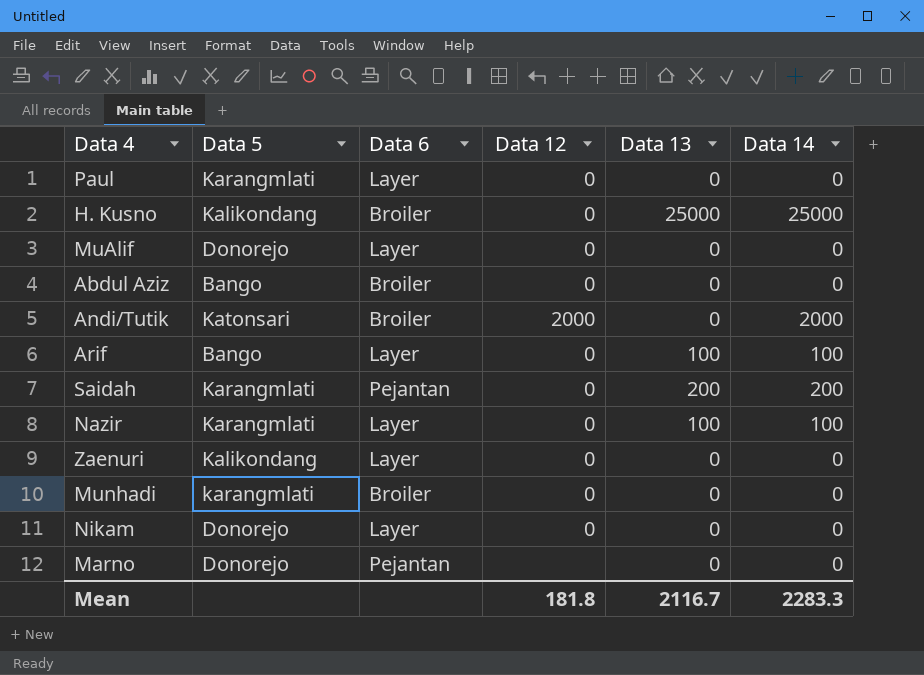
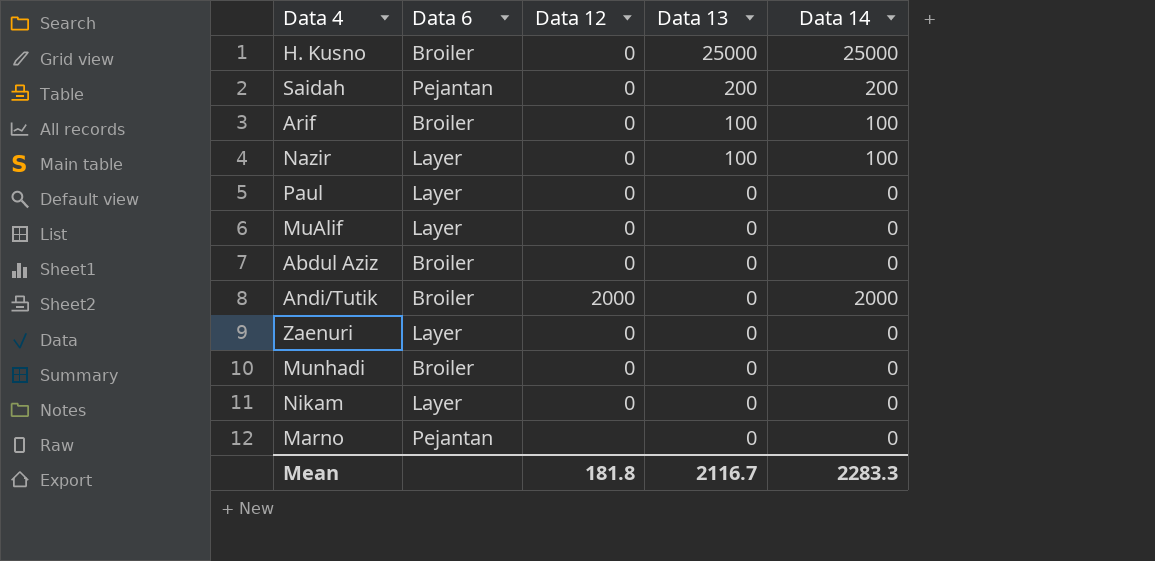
row order: none -> Data 13 descending
column Data 5 | position: 2 -> none
Arif | Data 6: Layer -> Broiler

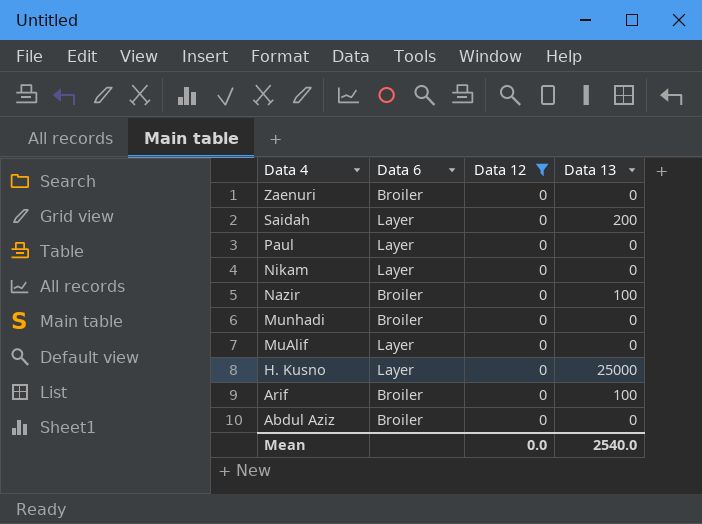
filter: none -> Data 12 = 0
row order: Data 13 descending -> Data 4 descending
column Data 14 | position: 5 -> none
Zaenuri | Data 6: Layer -> Broiler
Saidah | Data 6: Pejantan -> Layer
Nazir | Data 6: Layer -> Broiler
H. Kusno | Data 6: Broiler -> Layer
Mean | Data 12: 181.8 -> 0.0
Mean | Data 13: 2116.7 -> 2540.0

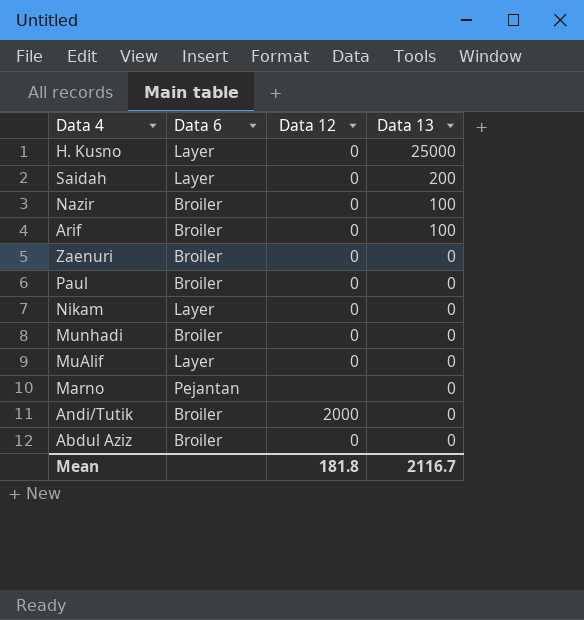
filter: Data 12 = 0 -> none
row order: Data 4 descending -> Data 13 descending
Paul | Data 6: Layer -> Broiler
Mean | Data 12: 0.0 -> 181.8
Mean | Data 13: 2540.0 -> 2116.7

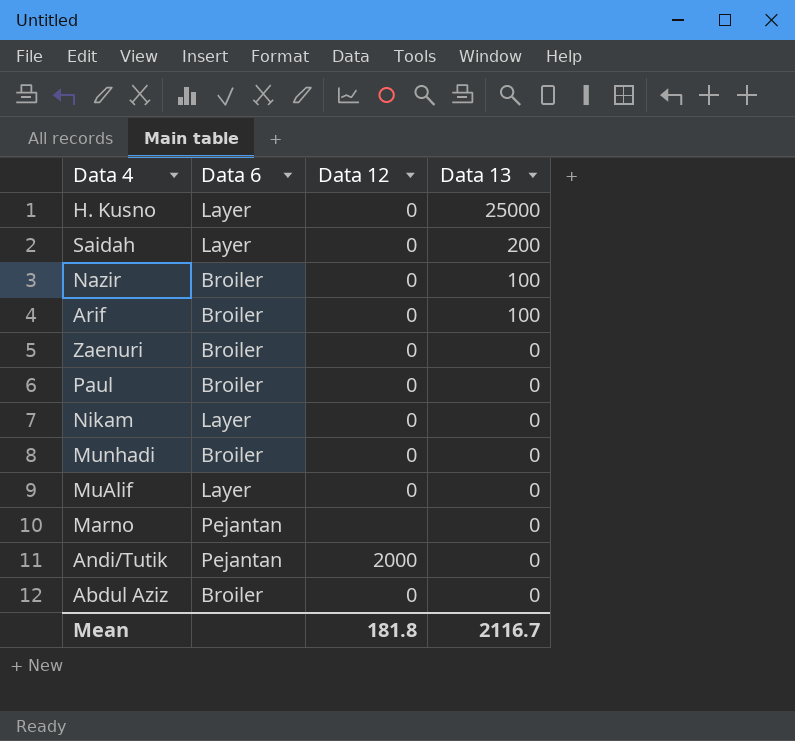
Andi/Tutik | Data 6: Broiler -> Pejantan

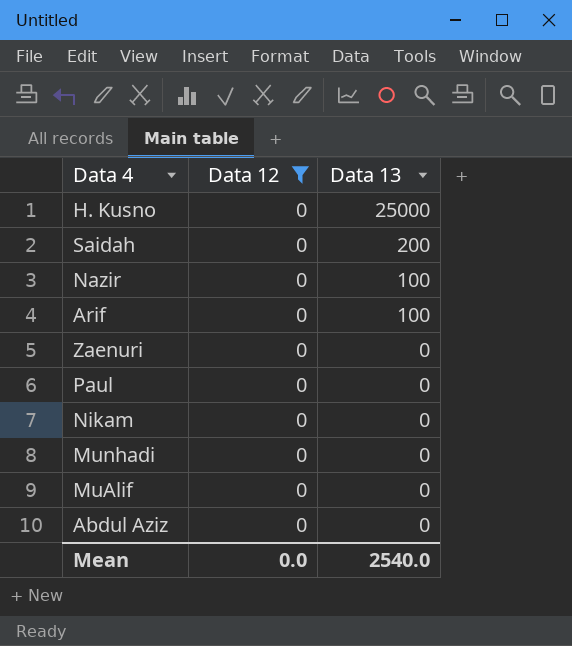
filter: none -> Data 12 = 0
column Data 6 | position: 2 -> none
Mean | Data 12: 181.8 -> 0.0
Mean | Data 13: 2116.7 -> 2540.0

